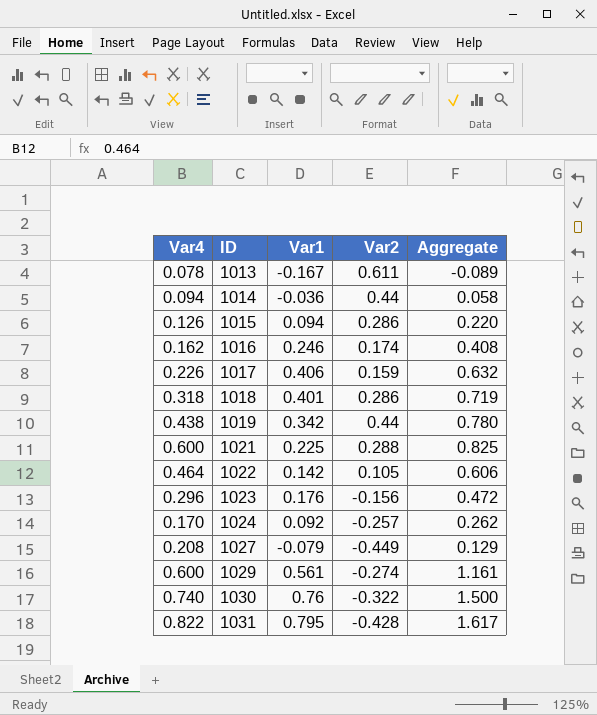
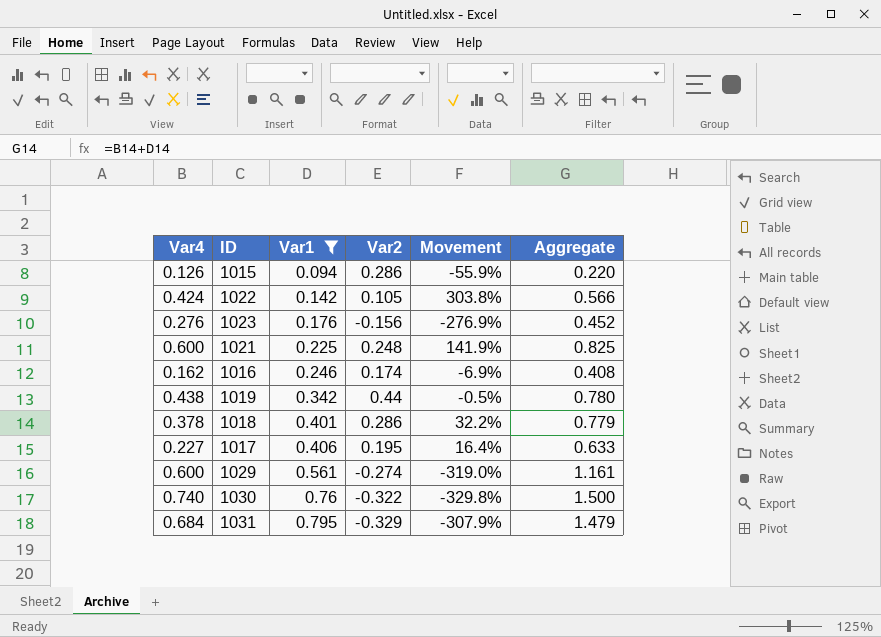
filter: none -> Var1 >= 0.094
row order: ID ascending -> Var1 ascending
column Movement | formula: none -> ([Var4] - [Var2]) / [Var2]
1022 | Var4: 0.464 -> 0.424
1022 | Aggregate: 0.606 -> 0.566
1023 | Var4: 0.296 -> 0.276
1023 | Aggregate: 0.472 -> 0.452
1021 | Var2: 0.288 -> 0.248
1018 | Var4: 0.318 -> 0.378
1018 | Aggregate: 0.719 -> 0.779
1017 | Var4: 0.226 -> 0.227
1017 | Var2: 0.159 -> 0.195
1017 | Aggregate: 0.632 -> 0.633
1031 | Var4: 0.822 -> 0.684
1031 | Var2: -0.428 -> -0.329
1031 | Aggregate: 1.617 -> 1.479

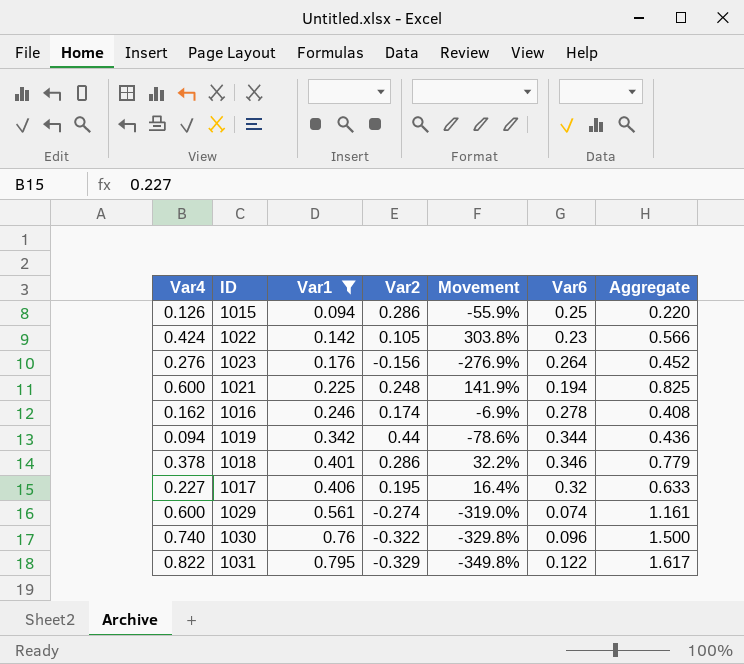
column Var6 | position: none -> 6
1019 | Var4: 0.438 -> 0.094
1019 | Movement: -0.5% -> -78.6%
1019 | Aggregate: 0.780 -> 0.436
1031 | Var4: 0.684 -> 0.822
1031 | Movement: -307.9% -> -349.8%
1031 | Aggregate: 1.479 -> 1.617

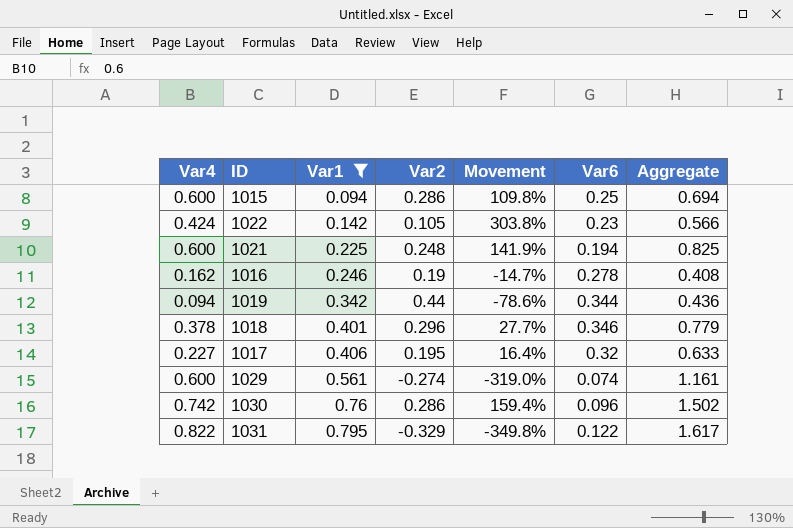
row 1023: 0.276 | 0.176 | -0.156 | -276.9% | 0.264 | 0.452 -> none
1015 | Var4: 0.126 -> 0.600
1015 | Movement: -55.9% -> 109.8%
1015 | Aggregate: 0.220 -> 0.694
1016 | Var2: 0.174 -> 0.19
1016 | Movement: -6.9% -> -14.7%
1018 | Var2: 0.286 -> 0.296
1018 | Movement: 32.2% -> 27.7%
1030 | Var4: 0.740 -> 0.742
1030 | Var2: -0.322 -> 0.286
1030 | Movement: -329.8% -> 159.4%
1030 | Aggregate: 1.500 -> 1.502

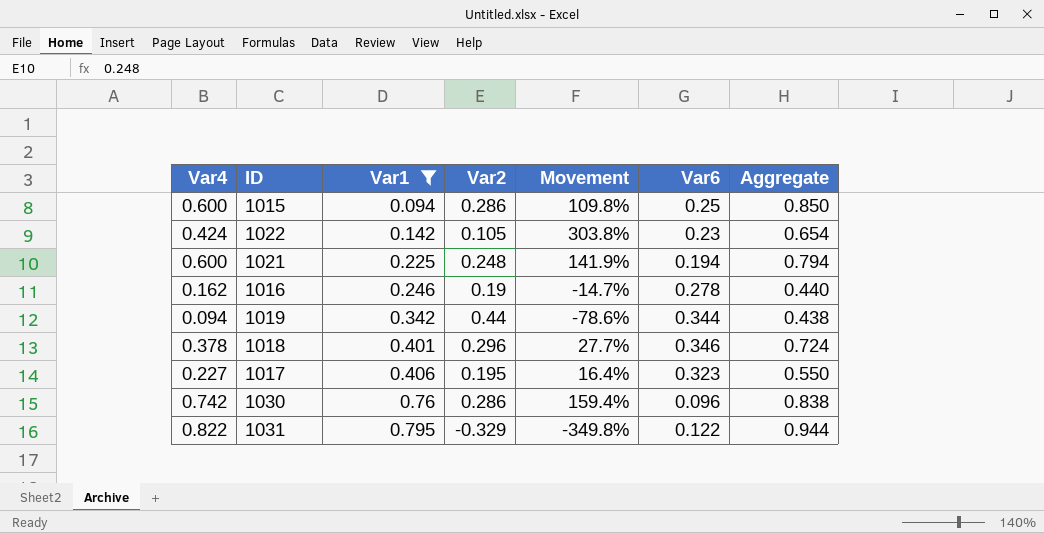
column Aggregate | formula: [Var4] + [Var1] -> [Var4] + [Var6]
row 1029: 0.600 | 0.561 | -0.274 | -319.0% | 0.074 | 1.161 -> none
1017 | Var6: 0.32 -> 0.323

